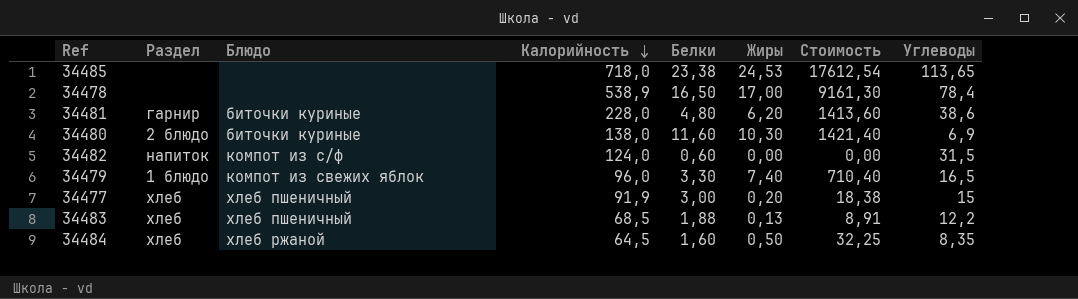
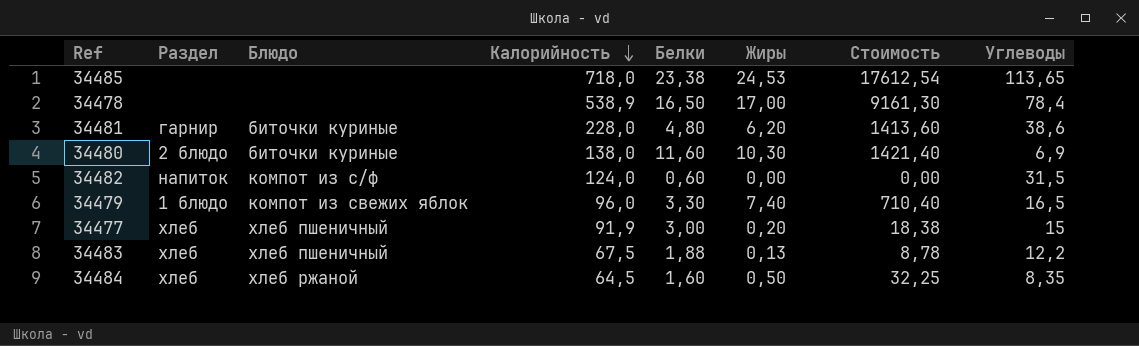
34483 | Калорийность: 68,5 -> 67,5
34483 | Стоимость: 8,91 -> 8,78

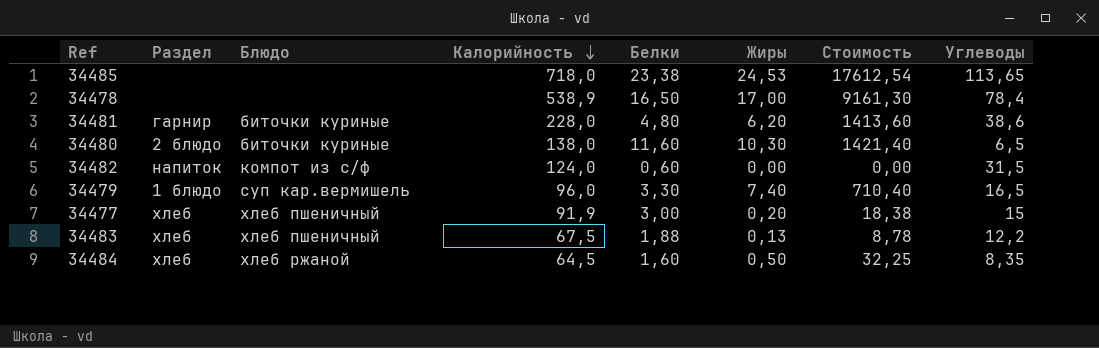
34480 | Углеводы: 6,9 -> 6,5
34479 | Блюдо: компот из свежих яблок -> суп кар.вермишель

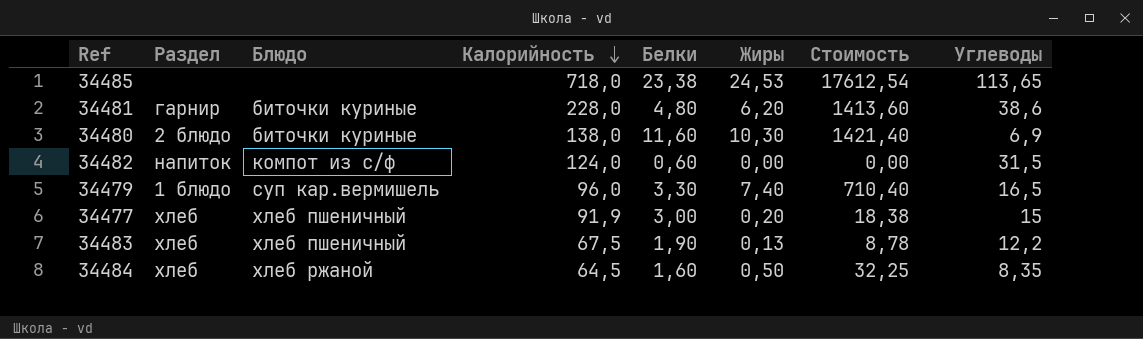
row 34478: none | none | 538,9 | 16,50 | 17,00 | 9161,30 | 78,4 -> none
34480 | Углеводы: 6,5 -> 6,9
34483 | Белки: 1,88 -> 1,90

